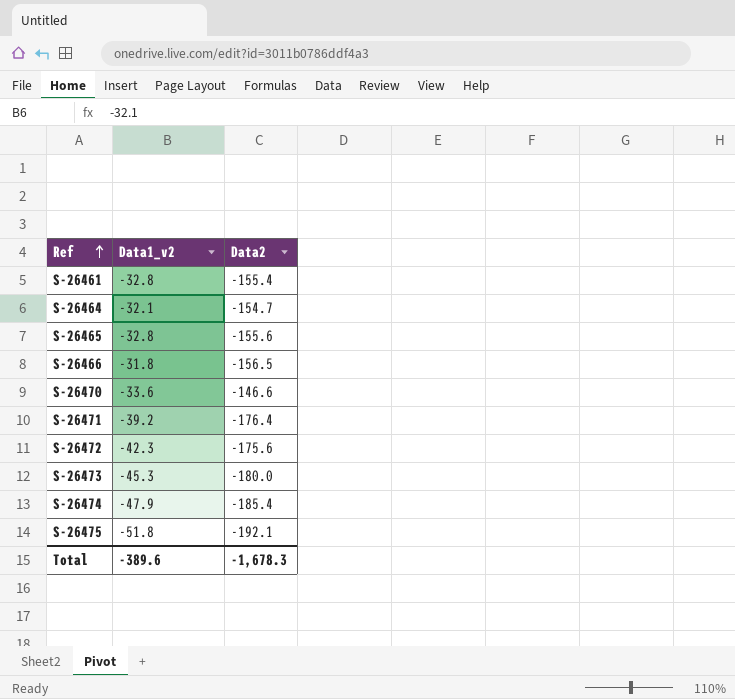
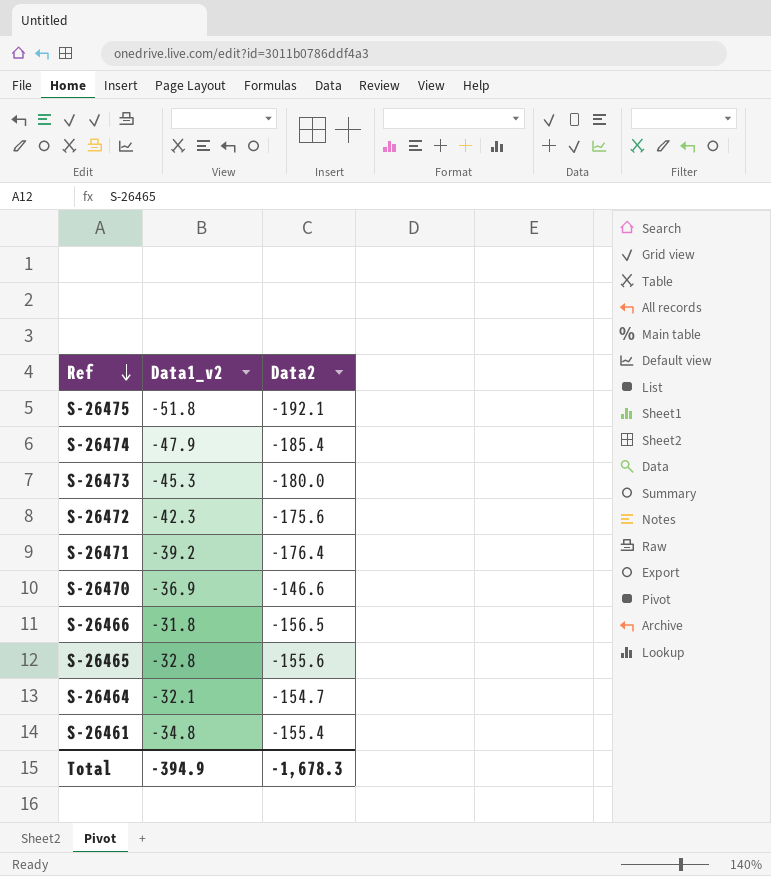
row order: Ref ascending -> Ref descending
S-26470 | Data1_v2: -33.6 -> -36.9
S-26461 | Data1_v2: -32.8 -> -34.8
Total | Data1_v2: -389.6 -> -394.9

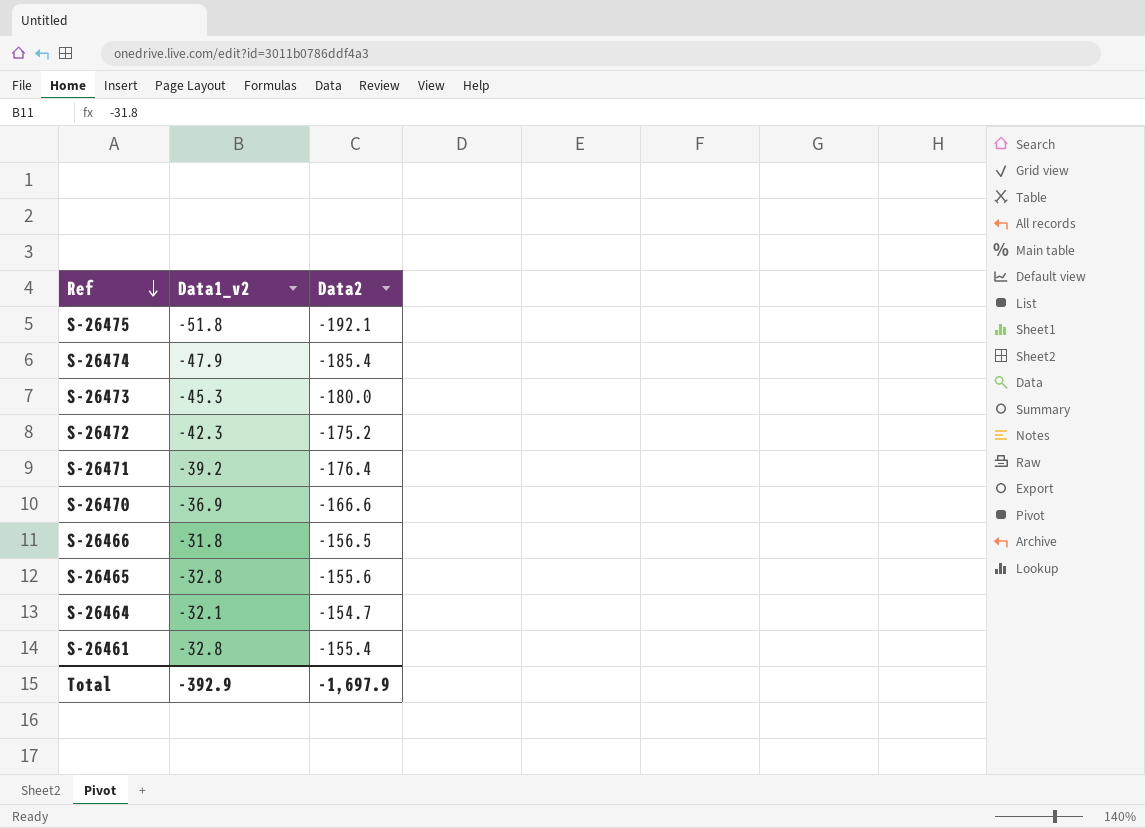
S-26472 | Data2: -175.6 -> -175.2
S-26470 | Data2: -146.6 -> -166.6
S-26461 | Data1_v2: -34.8 -> -32.8
Total | Data1_v2: -394.9 -> -392.9
Total | Data2: -1,678.3 -> -1,697.9

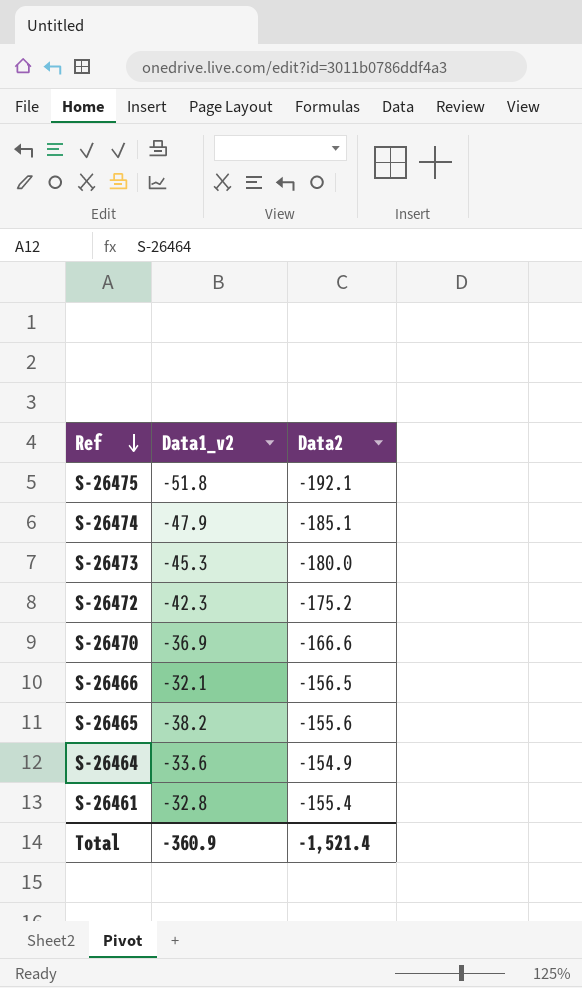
row S-26471: -39.2 | -176.4 -> none
S-26474 | Data2: -185.4 -> -185.1
S-26466 | Data1_v2: -31.8 -> -32.1
S-26465 | Data1_v2: -32.8 -> -38.2
S-26464 | Data1_v2: -32.1 -> -33.6
S-26464 | Data2: -154.7 -> -154.9
Total | Data1_v2: -392.9 -> -360.9
Total | Data2: -1,697.9 -> -1,521.4

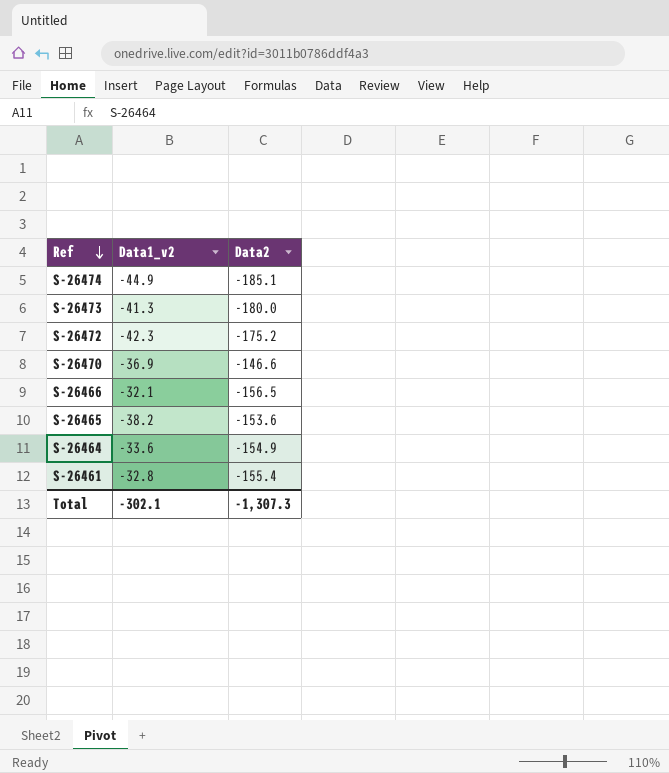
row S-26475: -51.8 | -192.1 -> none
S-26474 | Data1_v2: -47.9 -> -44.9
S-26473 | Data1_v2: -45.3 -> -41.3
S-26470 | Data2: -166.6 -> -146.6
S-26465 | Data2: -155.6 -> -153.6
Total | Data1_v2: -360.9 -> -302.1
Total | Data2: -1,521.4 -> -1,307.3

